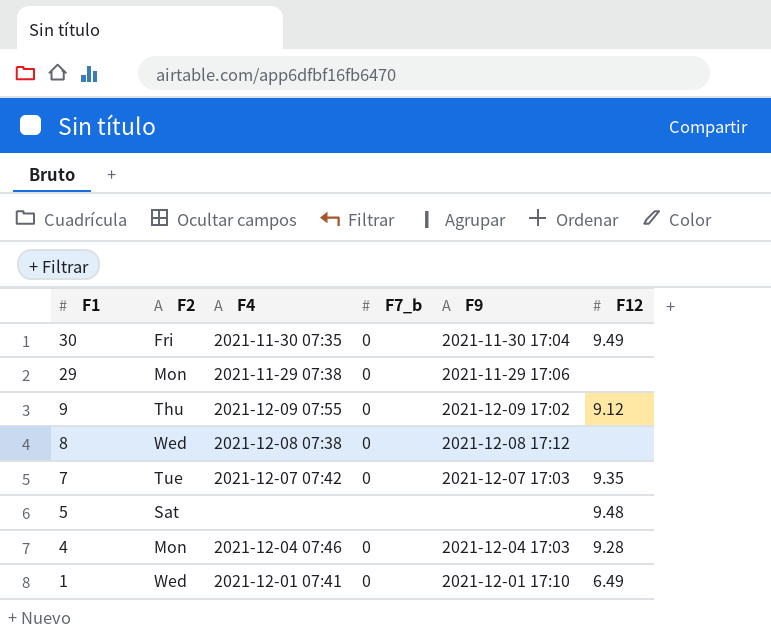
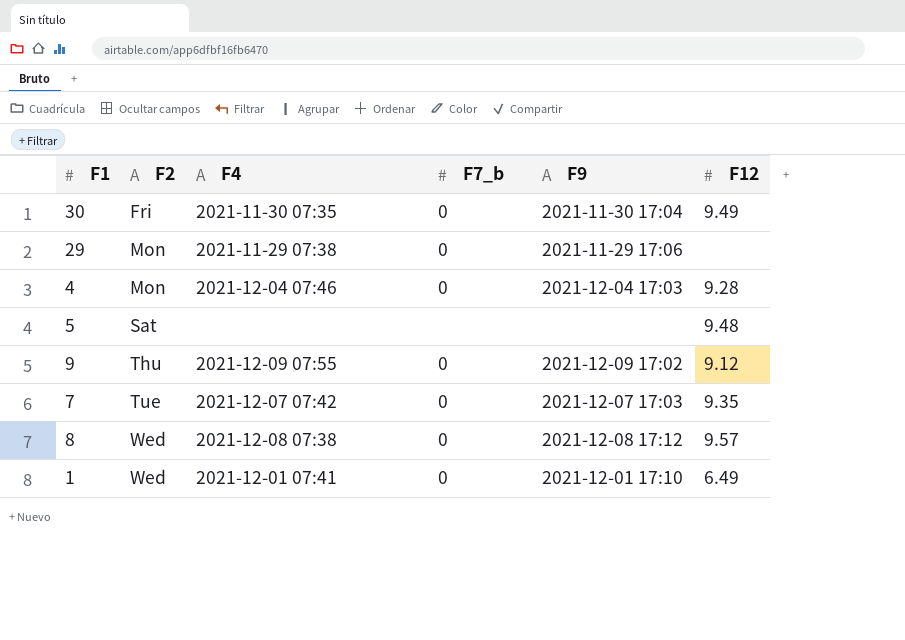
row order: F1 descending -> F2 ascending
8 | F12: none -> 9.57

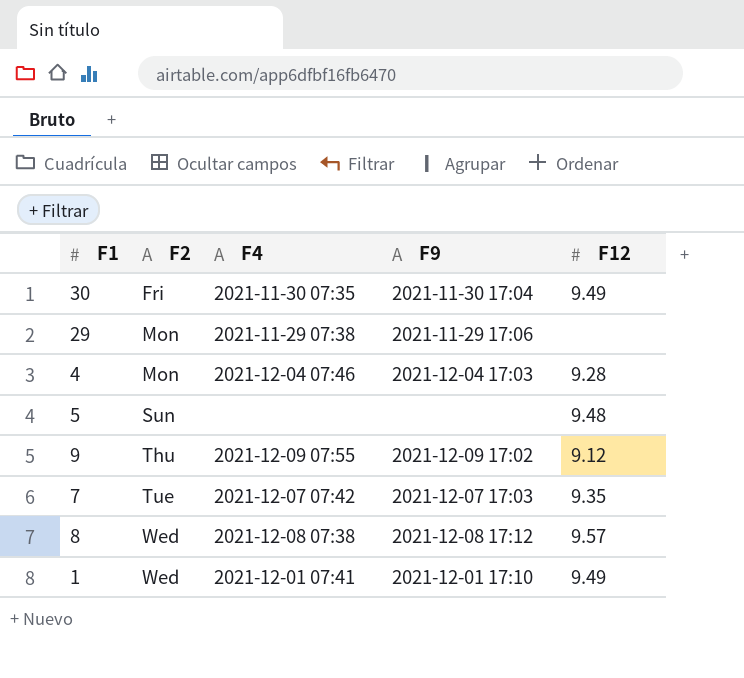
column F7_b | position: 4 -> none
5 | F2: Sat -> Sun
1 | F12: 6.49 -> 9.49

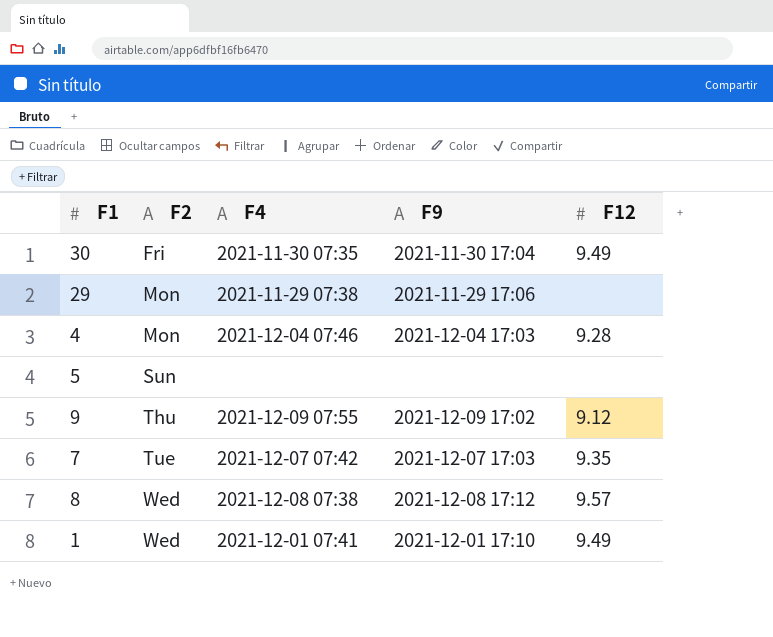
5 | F12: 9.48 -> none

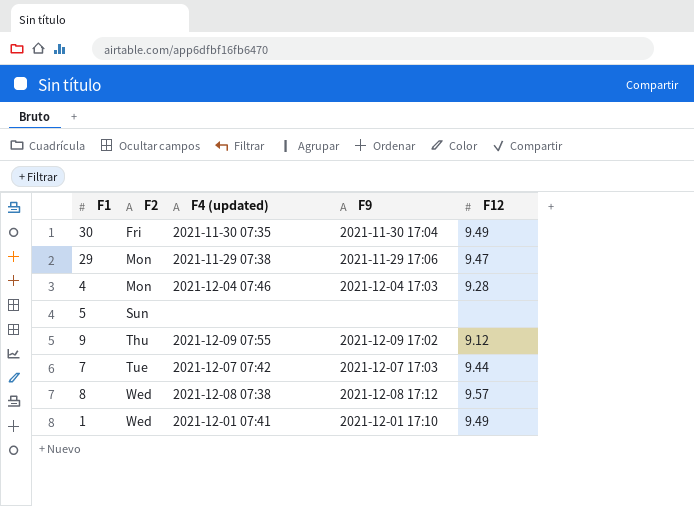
column name: F4 -> F4 (updated)
29 | F12: none -> 9.47
7 | F12: 9.35 -> 9.44

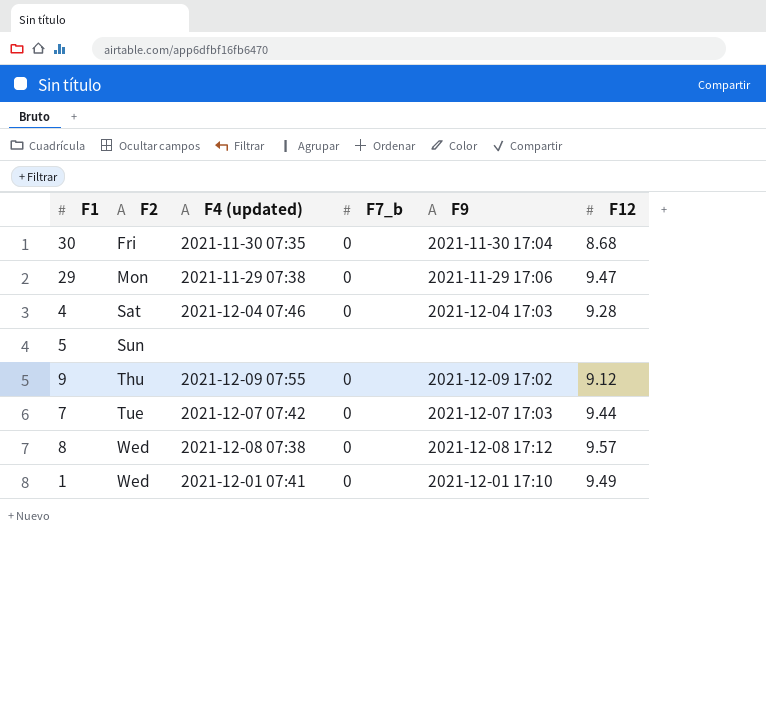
column F7_b | position: none -> 4
30 | F12: 9.49 -> 8.68
4 | F2: Mon -> Sat

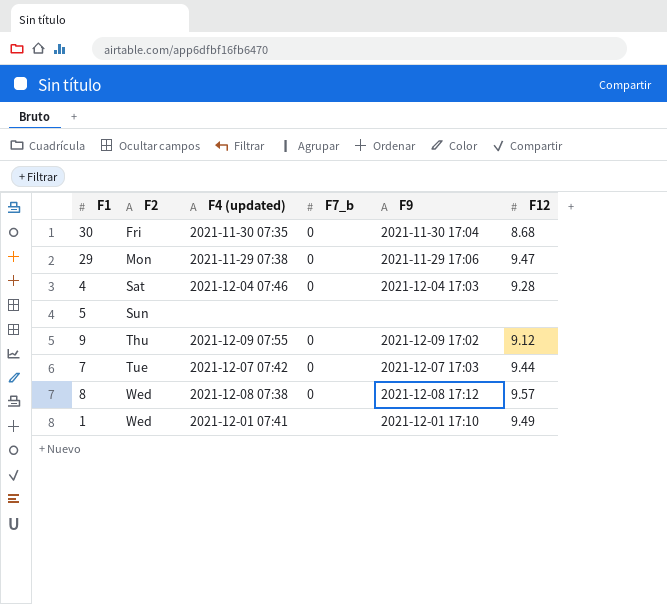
1 | F7_b: 0 -> none

